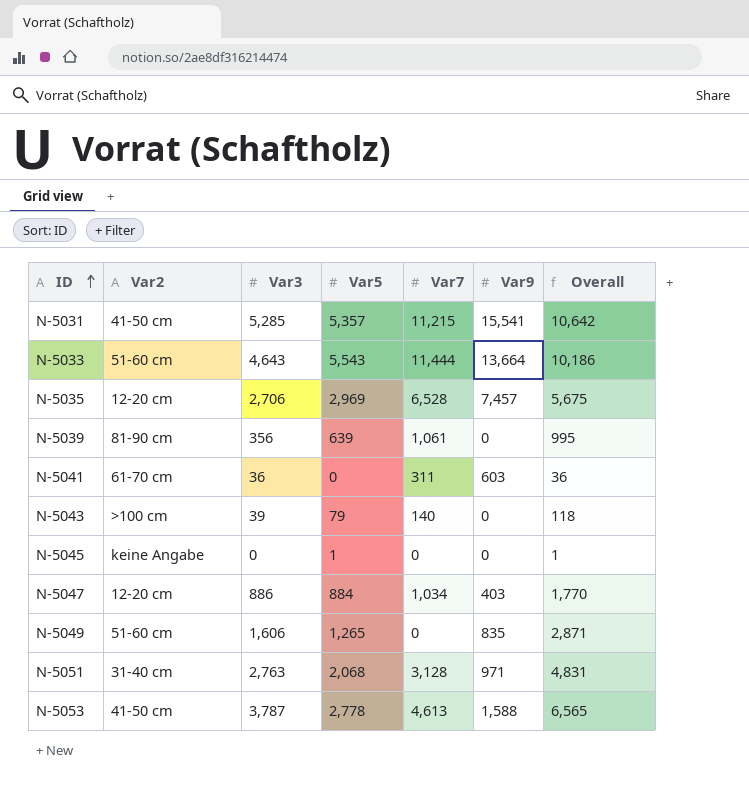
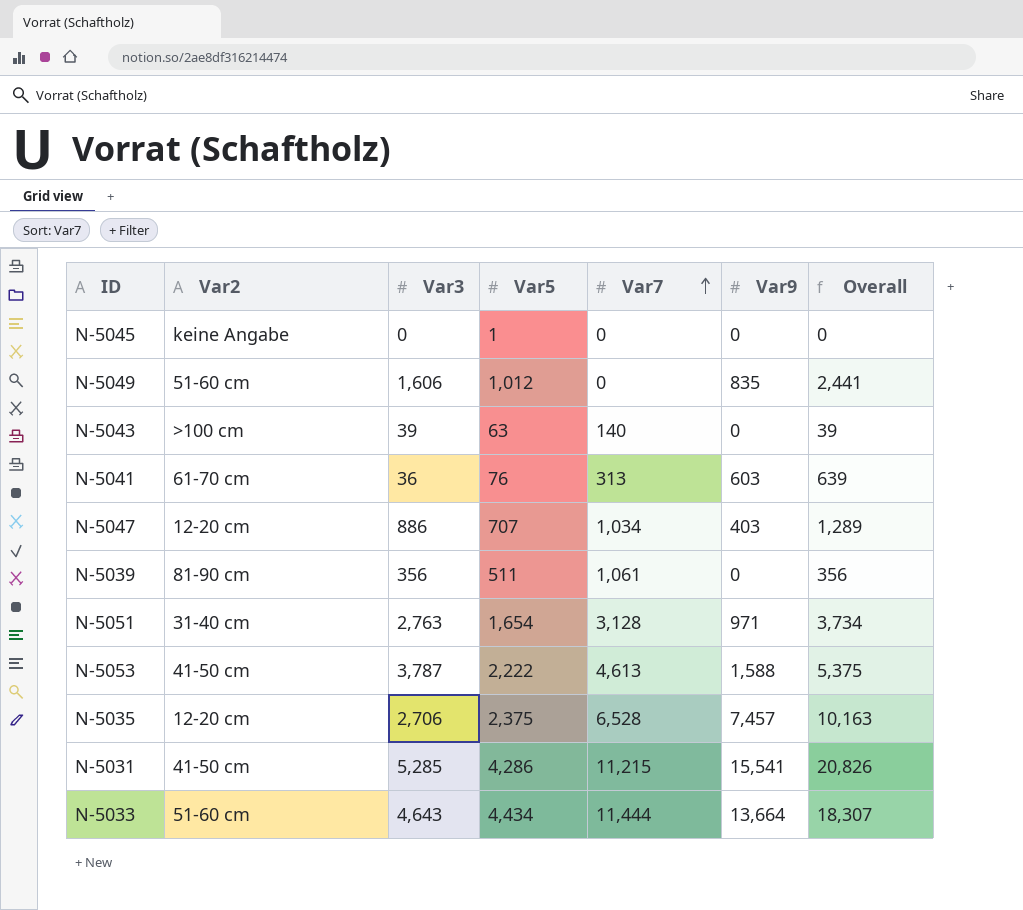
row order: ID ascending -> Var7 ascending
column Overall | formula: [Var3] + [Var5] -> [Var3] + [Var9]
N-5049 | Var5: 1,265 -> 1,012
N-5043 | Var5: 79 -> 63
N-5041 | Var5: 0 -> 76
N-5041 | Var7: 311 -> 313
N-5047 | Var5: 884 -> 707
N-5039 | Var5: 639 -> 511
N-5051 | Var5: 2,068 -> 1,654
N-5053 | Var5: 2,778 -> 2,222
N-5035 | Var5: 2,969 -> 2,375
N-5031 | Var5: 5,357 -> 4,286
N-5033 | Var5: 5,543 -> 4,434

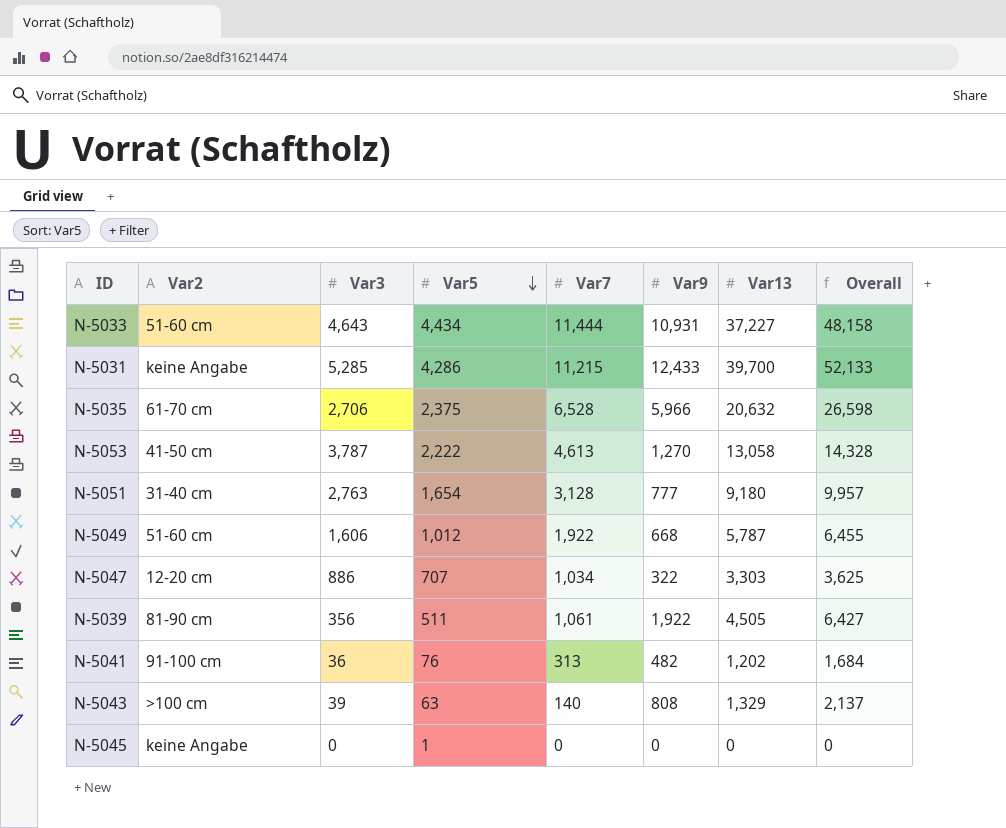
row order: Var7 ascending -> Var5 descending
column Var13 | position: none -> 7
column Overall | formula: [Var3] + [Var9] -> [Var9] + [Var13]
N-5033 | Var9: 13,664 -> 10,931
N-5031 | Var2: 41-50 cm -> keine Angabe
N-5031 | Var9: 15,541 -> 12,433
N-5035 | Var2: 12-20 cm -> 61-70 cm
N-5035 | Var9: 7,457 -> 5,966
N-5053 | Var9: 1,588 -> 1,270
N-5051 | Var9: 971 -> 777
N-5049 | Var7: 0 -> 1,922
N-5049 | Var9: 835 -> 668
N-5047 | Var9: 403 -> 322
N-5039 | Var9: 0 -> 1,922
N-5041 | Var2: 61-70 cm -> 91-100 cm
N-5041 | Var9: 603 -> 482
N-5043 | Var9: 0 -> 808

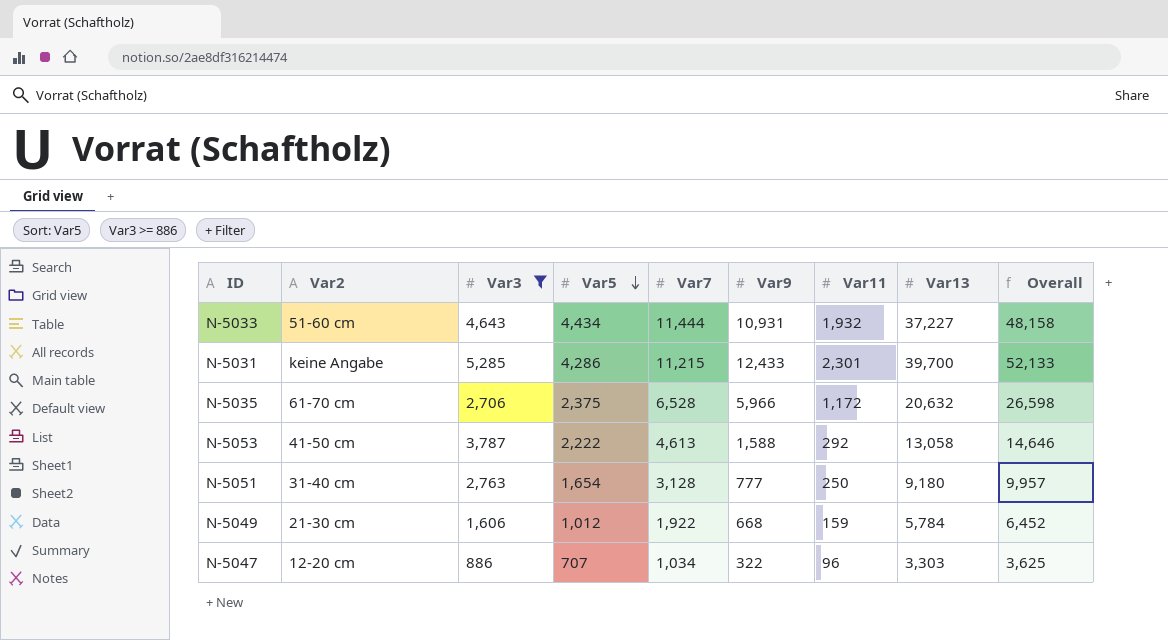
filter: none -> Var3 >= 886
column Var11 | position: none -> 7
N-5053 | Var9: 1,270 -> 1,588
N-5053 | Overall: 14,328 -> 14,646
N-5049 | Var2: 51-60 cm -> 21-30 cm
N-5049 | Var13: 5,787 -> 5,784
N-5049 | Overall: 6,455 -> 6,452

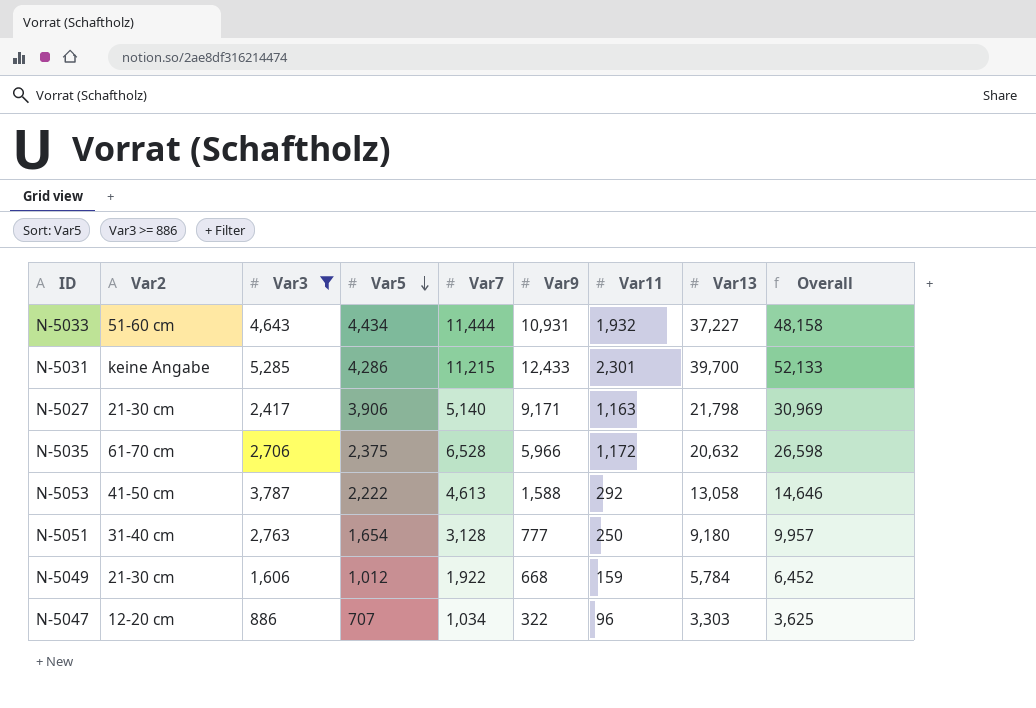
row N-5027: none -> 21-30 cm | 2,417 | 3,906 | 5,140 | 9,171 | 1,163 | 21,798 | 30,969

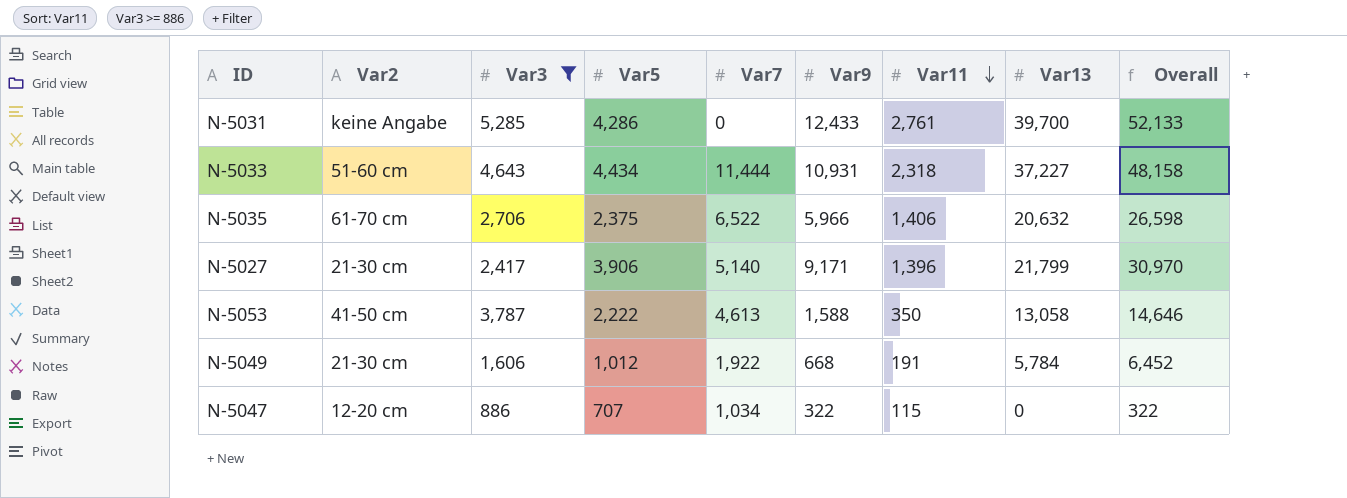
row order: Var5 descending -> Var11 descending
row N-5051: 31-40 cm | 2,763 | 1,654 | 3,128 | 777 | 250 | 9,180 | 9,957 -> none
N-5031 | Var7: 11,215 -> 0
N-5031 | Var11: 2,301 -> 2,761
N-5033 | Var11: 1,932 -> 2,318
N-5035 | Var7: 6,528 -> 6,522
N-5035 | Var11: 1,172 -> 1,406
N-5027 | Var11: 1,163 -> 1,396
N-5027 | Var13: 21,798 -> 21,799
N-5027 | Overall: 30,969 -> 30,970
N-5053 | Var11: 292 -> 350
N-5049 | Var11: 159 -> 191
N-5047 | Var11: 96 -> 115
N-5047 | Var13: 3,303 -> 0
N-5047 | Overall: 3,625 -> 322

